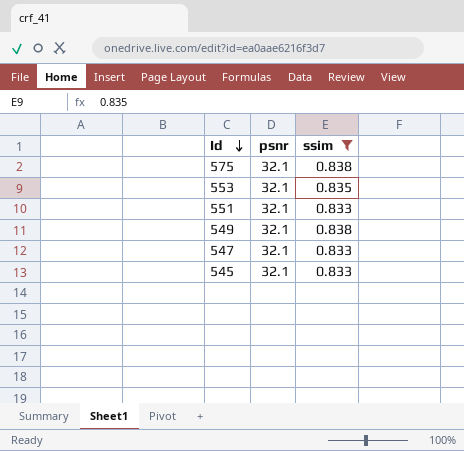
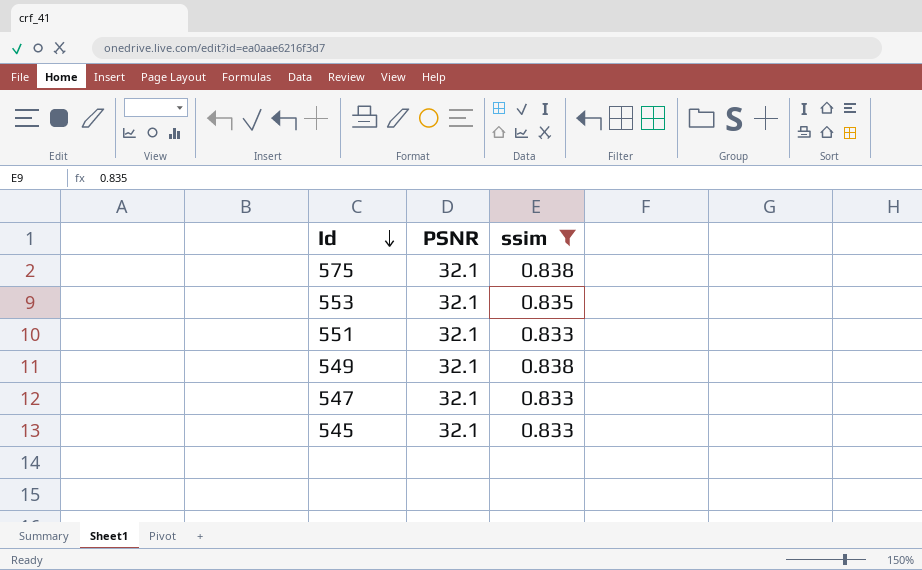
column name: psnr -> PSNR

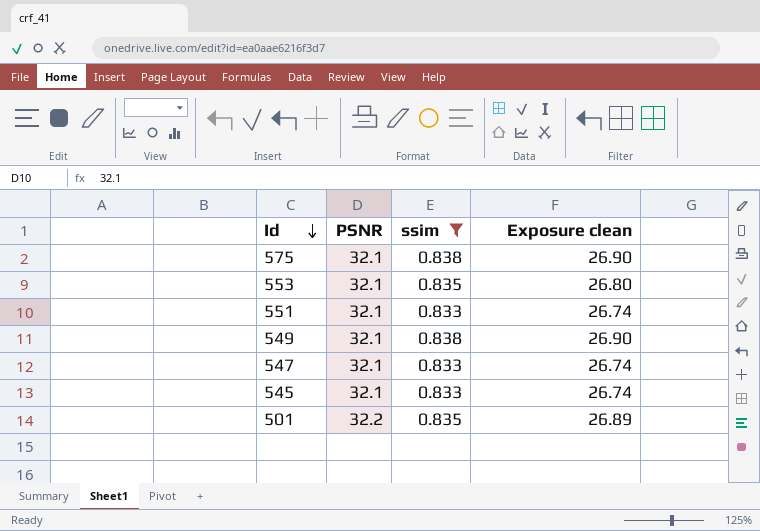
column Exposure clean | formula: none -> [PSNR] * [ssim]
row 501: none -> 32.2 | 0.835 | 26.89

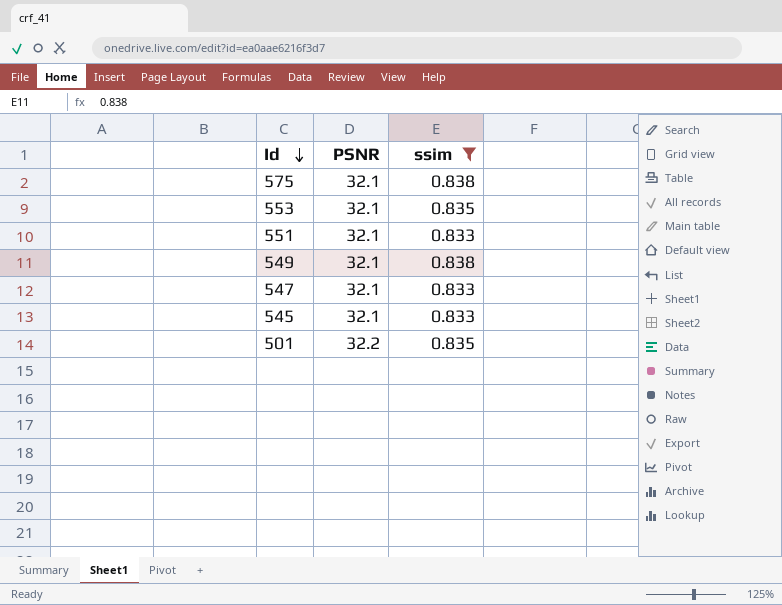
column Exposure clean | formula: [PSNR] * [ssim] -> none

